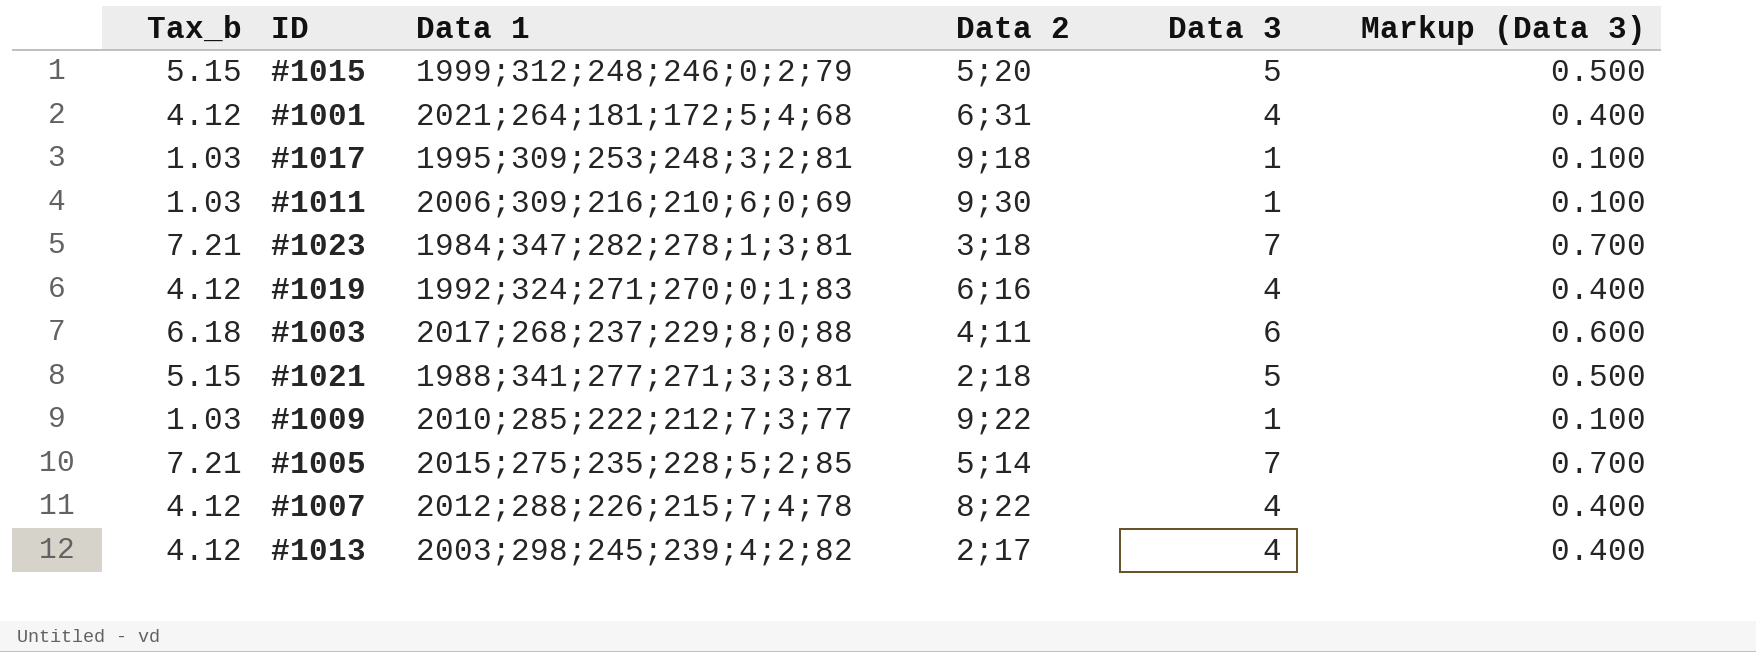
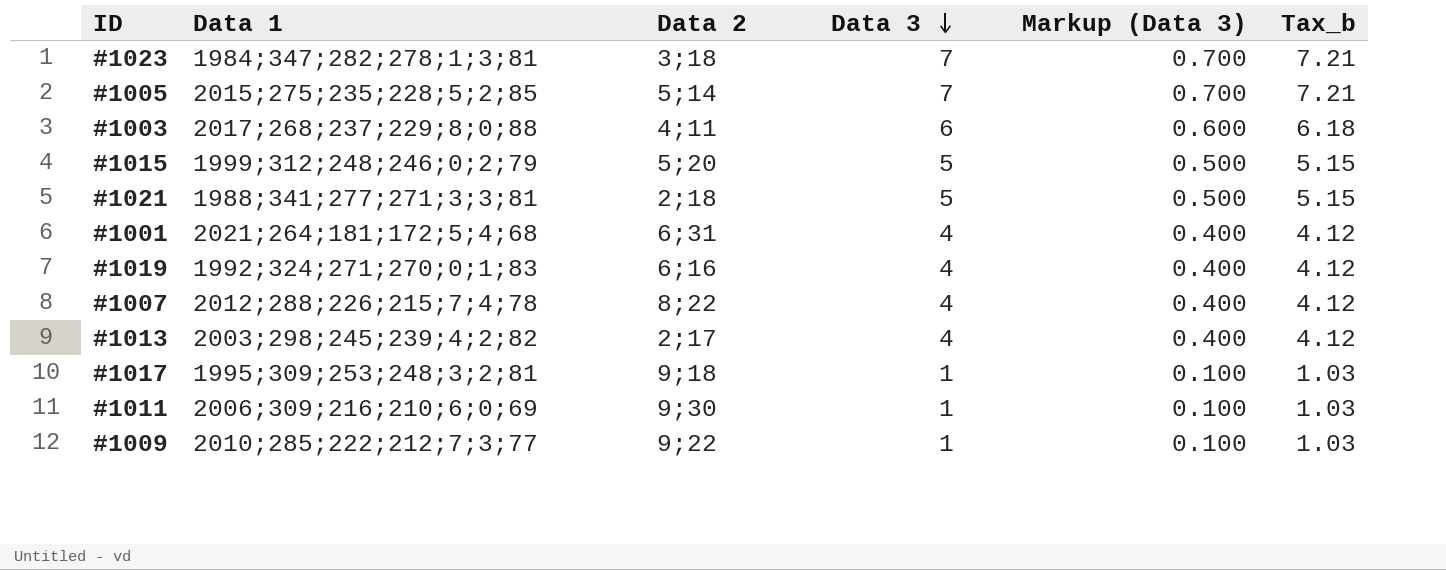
row order: none -> Data 3 descending
column Tax_b | position: 1 -> 6

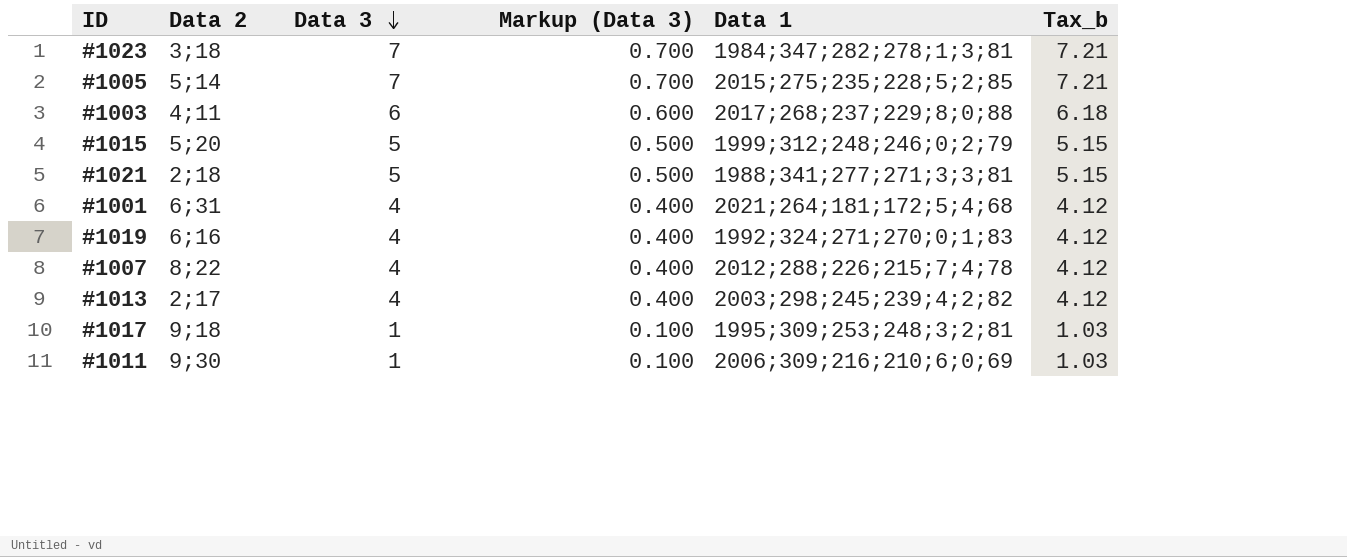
column Data 1 | position: 2 -> 5
row #1009: 2010;285;222;212;7;3;77 | 9;22 | 1 | 0.100 | 1.03 -> none

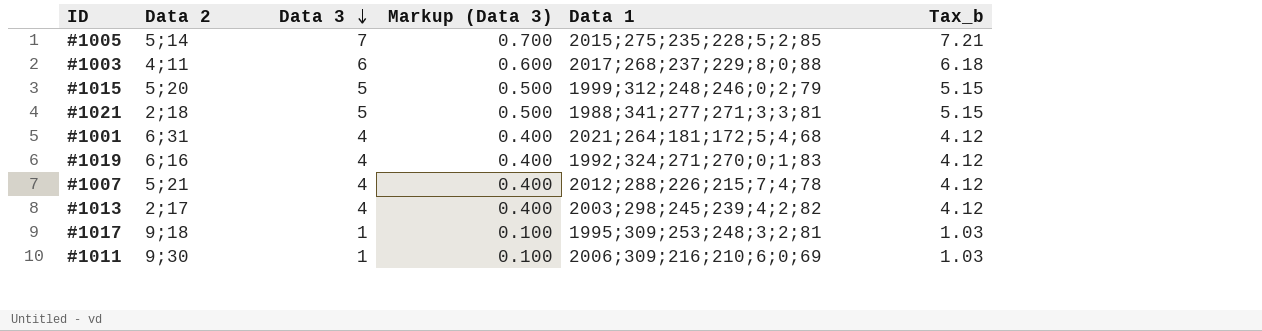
row #1023: 3;18 | 7 | 0.700 | 1984;347;282;278;1;3;81 | 7.21 -> none
#1007 | Data 2: 8;22 -> 5;21

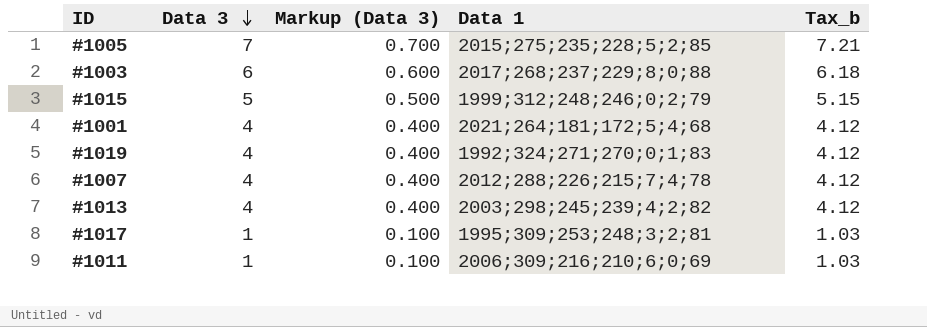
column Data 2 | position: 2 -> none
row #1021: 2;18 | 5 | 0.500 | 1988;341;277;271;3;3;81 | 5.15 -> none

